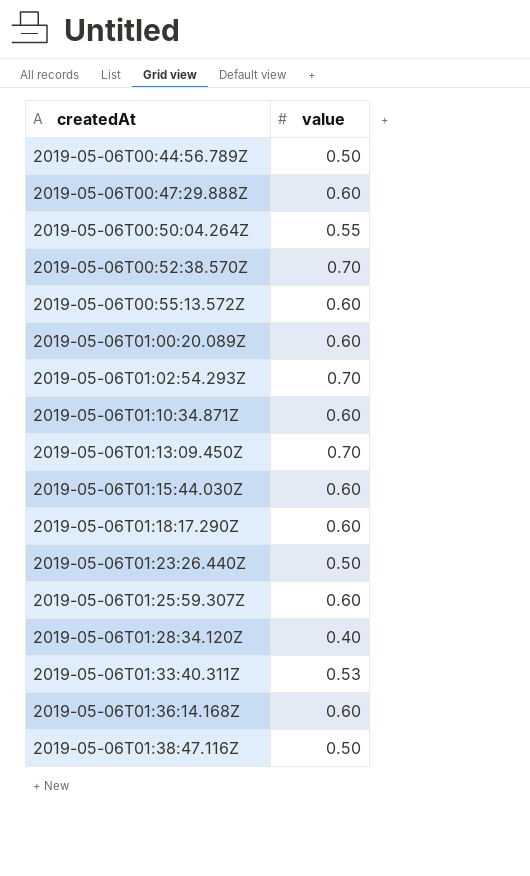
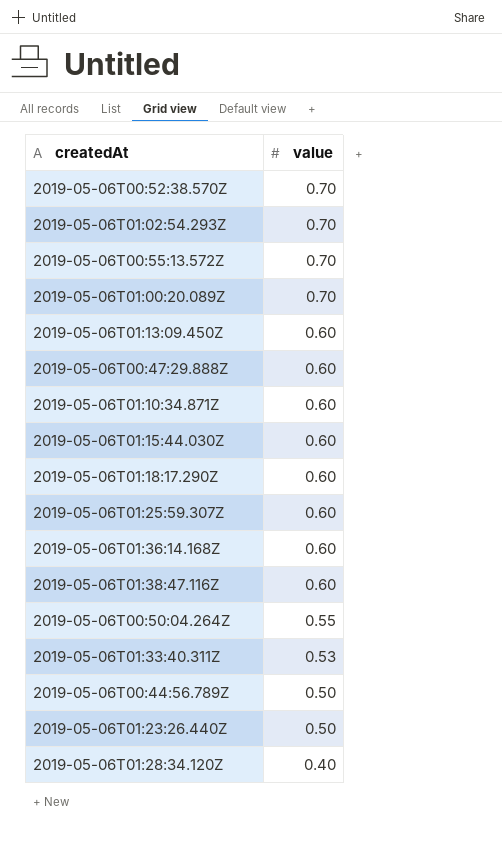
row order: createdAt ascending -> value descending
2019-05-06T00:55:13.572Z | value: 0.60 -> 0.70
2019-05-06T01:00:20.089Z | value: 0.60 -> 0.70
2019-05-06T01:13:09.450Z | value: 0.70 -> 0.60
2019-05-06T01:38:47.116Z | value: 0.50 -> 0.60

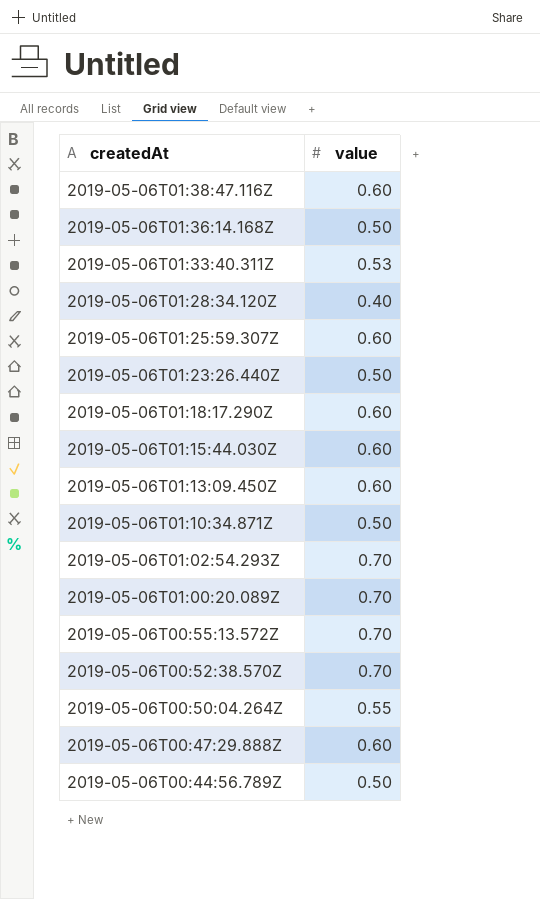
row order: value descending -> createdAt descending
2019-05-06T01:36:14.168Z | value: 0.60 -> 0.50
2019-05-06T01:10:34.871Z | value: 0.60 -> 0.50

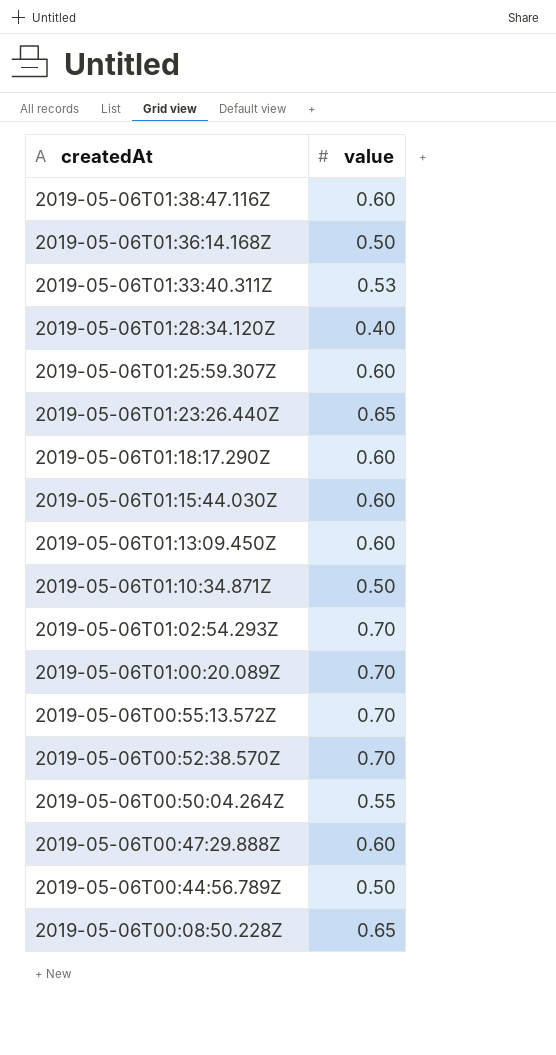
2019-05-06T01:23:26.440Z | value: 0.50 -> 0.65
row 2019-05-06T00:08:50.228Z: none -> 0.65

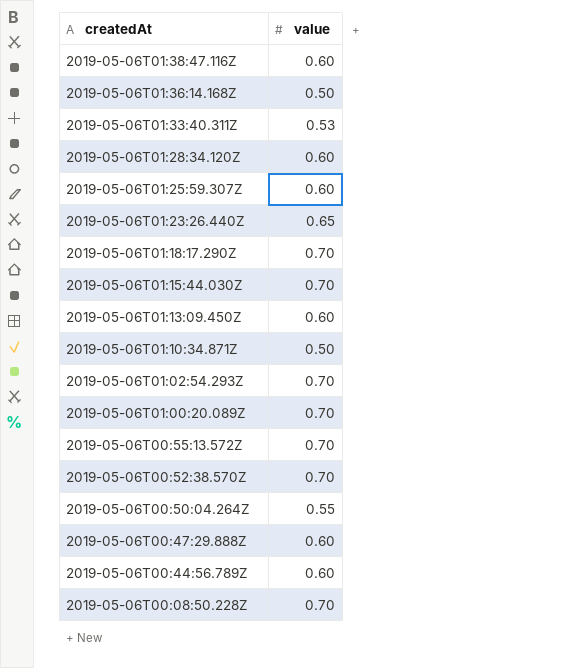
2019-05-06T01:28:34.120Z | value: 0.40 -> 0.60
2019-05-06T01:18:17.290Z | value: 0.60 -> 0.70
2019-05-06T01:15:44.030Z | value: 0.60 -> 0.70
2019-05-06T00:44:56.789Z | value: 0.50 -> 0.60
2019-05-06T00:08:50.228Z | value: 0.65 -> 0.70

